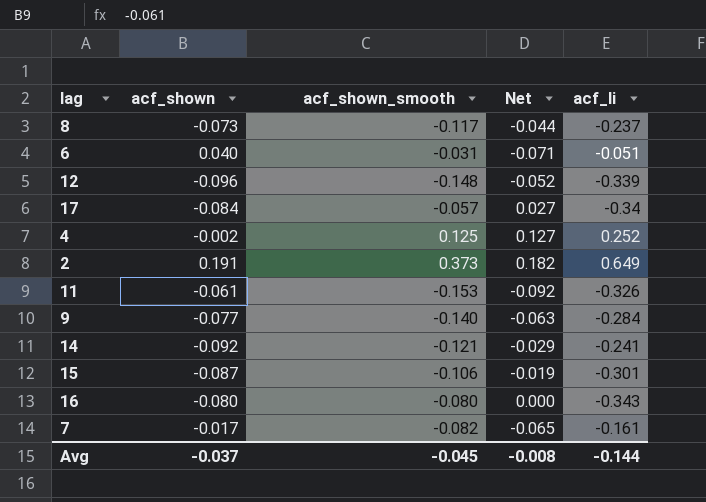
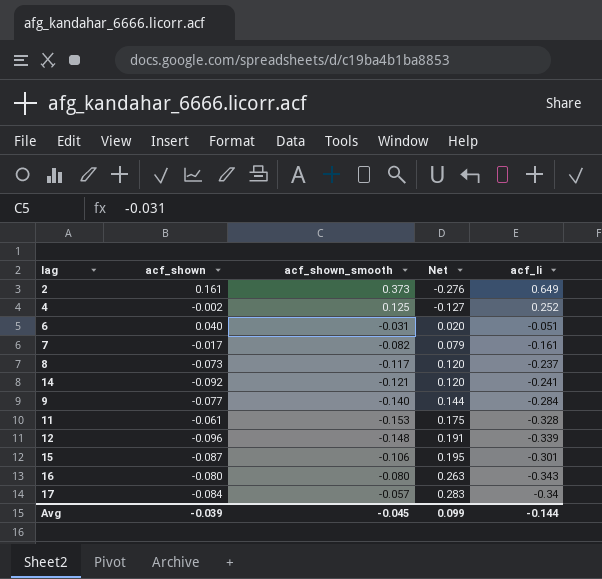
row order: none -> Net ascending
column Net | formula: [acf_shown_smooth] - [acf_shown] -> [acf_shown_smooth] - [acf_li]
2 | acf_shown: 0.191 -> 0.161
11 | acf_li: -0.326 -> -0.328
Avg | acf_shown: -0.037 -> -0.039
Avg | Net: -0.008 -> 0.099

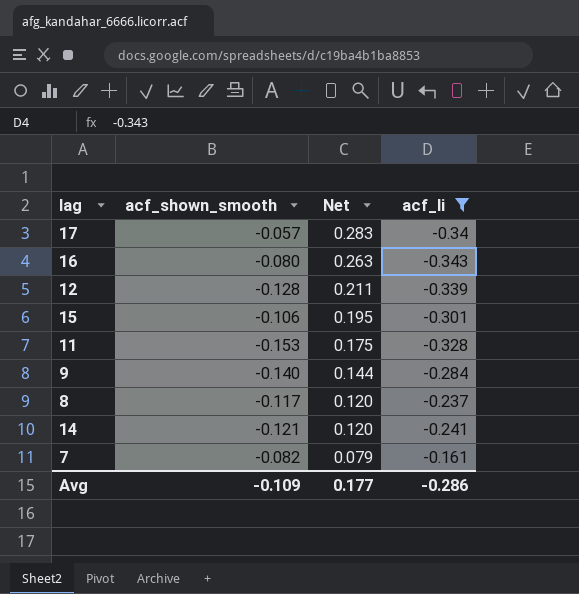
filter: none -> acf_li <= -0.161
row order: Net ascending -> Net descending
column acf_shown | position: 2 -> none
12 | acf_shown_smooth: -0.148 -> -0.128
12 | Net: 0.191 -> 0.211
Avg | acf_shown_smooth: -0.045 -> -0.109
Avg | Net: 0.099 -> 0.177
Avg | acf_li: -0.144 -> -0.286

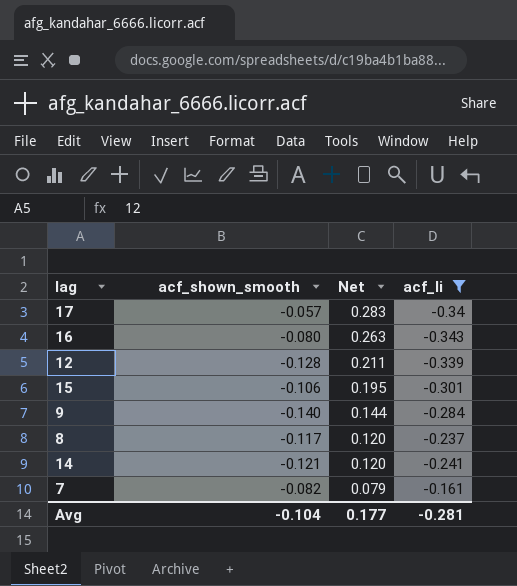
row 11: -0.153 | 0.175 | -0.328 -> none
Avg | acf_shown_smooth: -0.109 -> -0.104
Avg | acf_li: -0.286 -> -0.281

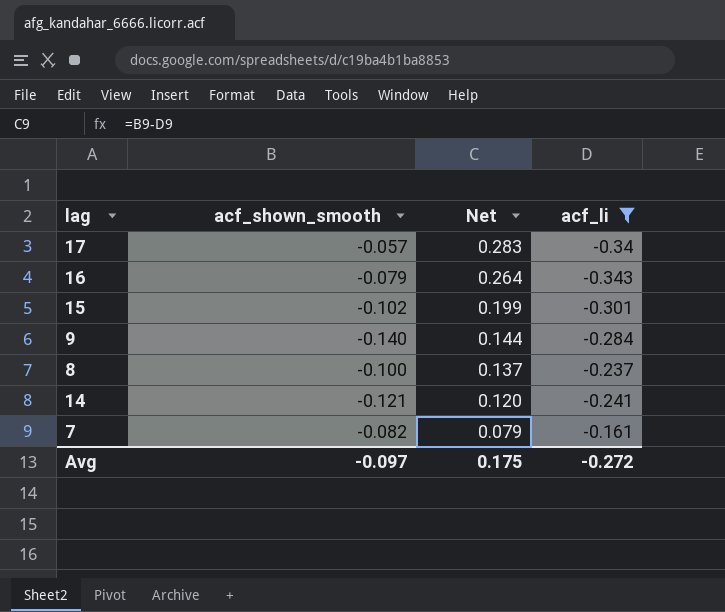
row 12: -0.128 | 0.211 | -0.339 -> none
16 | acf_shown_smooth: -0.080 -> -0.079
16 | Net: 0.263 -> 0.264
15 | acf_shown_smooth: -0.106 -> -0.102
15 | Net: 0.195 -> 0.199
8 | acf_shown_smooth: -0.117 -> -0.100
8 | Net: 0.120 -> 0.137
Avg | acf_shown_smooth: -0.104 -> -0.097
Avg | Net: 0.177 -> 0.175
Avg | acf_li: -0.281 -> -0.272

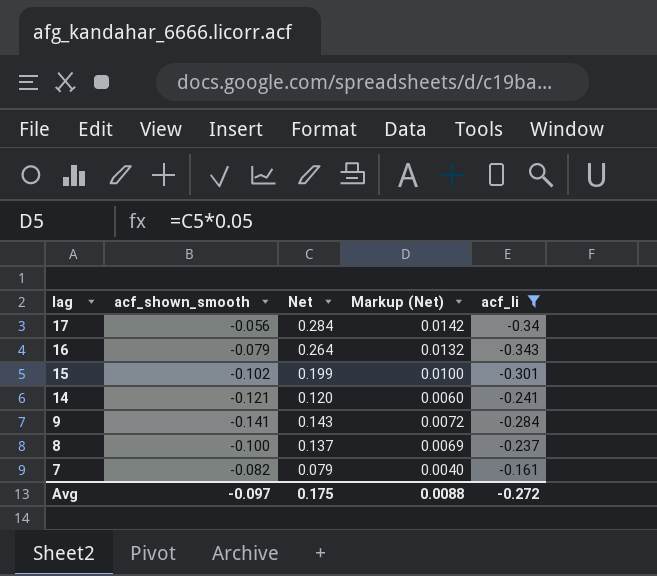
row order: Net descending -> lag descending
column Markup (Net) | formula: none -> [Net] * 0.05
17 | acf_shown_smooth: -0.057 -> -0.056
17 | Net: 0.283 -> 0.284
9 | acf_shown_smooth: -0.140 -> -0.141
9 | Net: 0.144 -> 0.143

